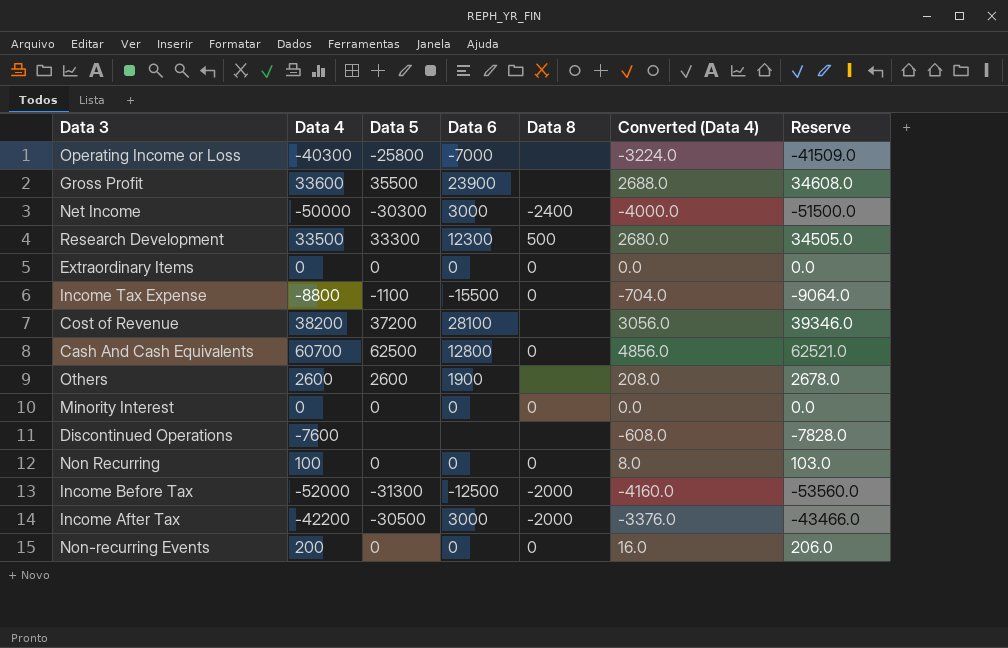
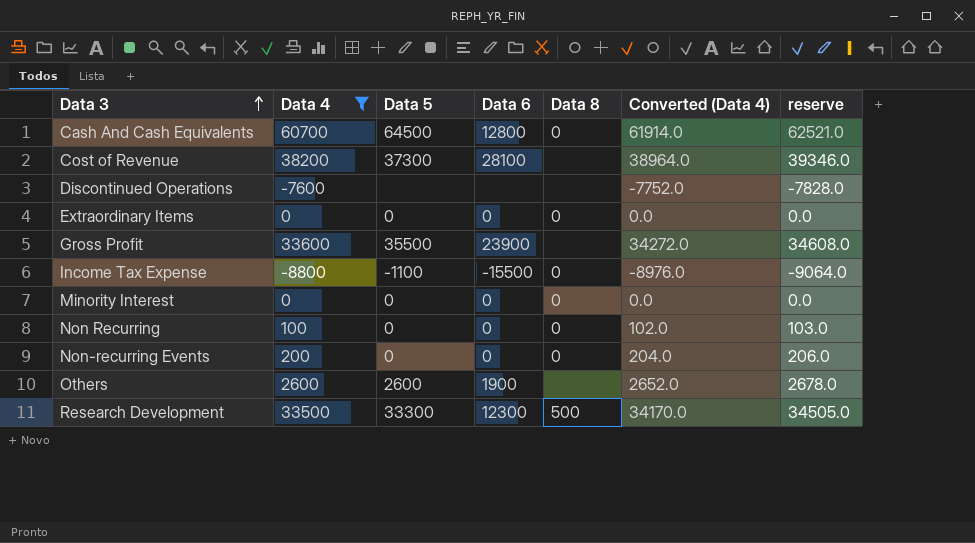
filter: none -> Data 4 >= -8800
row order: none -> Data 3 ascending
column Converted (Data 4) | formula: [Data 4] * 0.08 -> [Data 4] * 1.02
column name: Reserve -> reserve
Cash And Cash Equivalents | Data 5: 62500 -> 64500
Cost of Revenue | Data 5: 37200 -> 37300

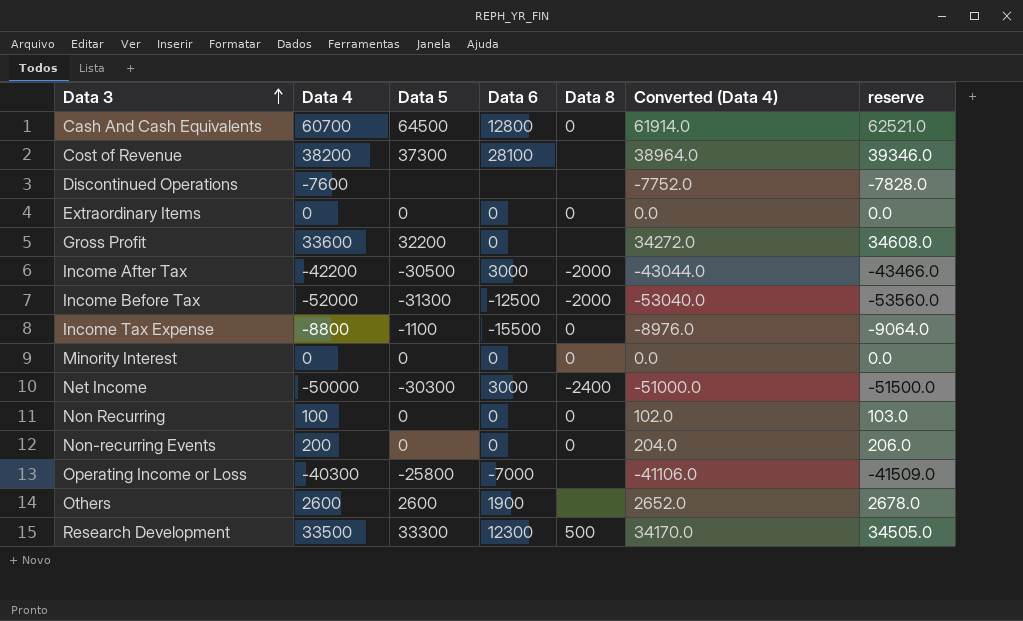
filter: Data 4 >= -8800 -> none
Gross Profit | Data 5: 35500 -> 32200
Gross Profit | Data 6: 23900 -> 0

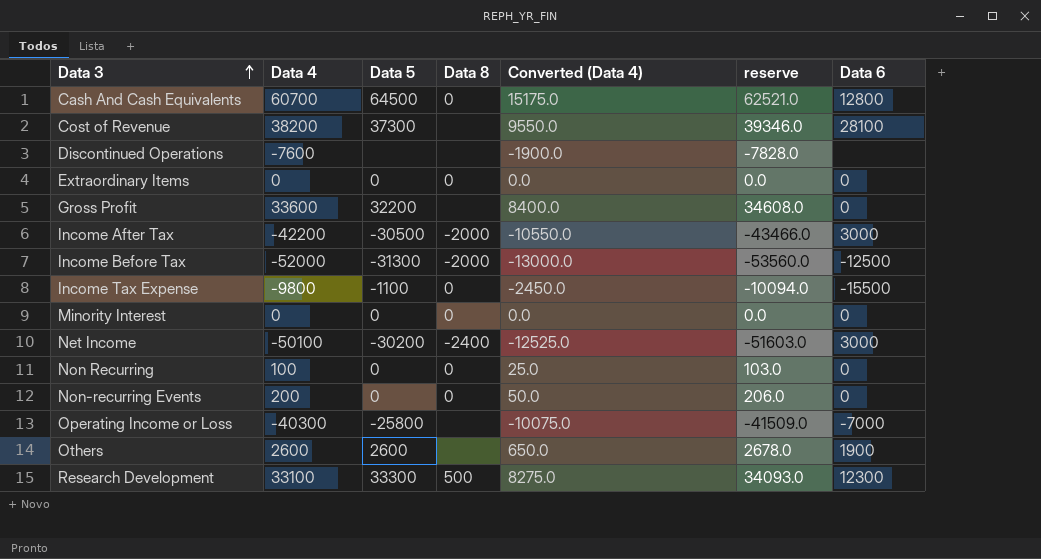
column Converted (Data 4) | formula: [Data 4] * 1.02 -> [Data 4] * 0.25
column Data 6 | position: 4 -> 7
Income Tax Expense | Data 4: -8800 -> -9800
Income Tax Expense | reserve: -9064.0 -> -10094.0
Net Income | Data 4: -50000 -> -50100
Net Income | Data 5: -30300 -> -30200
Net Income | reserve: -51500.0 -> -51603.0
Research Development | Data 4: 33500 -> 33100
Research Development | reserve: 34505.0 -> 34093.0

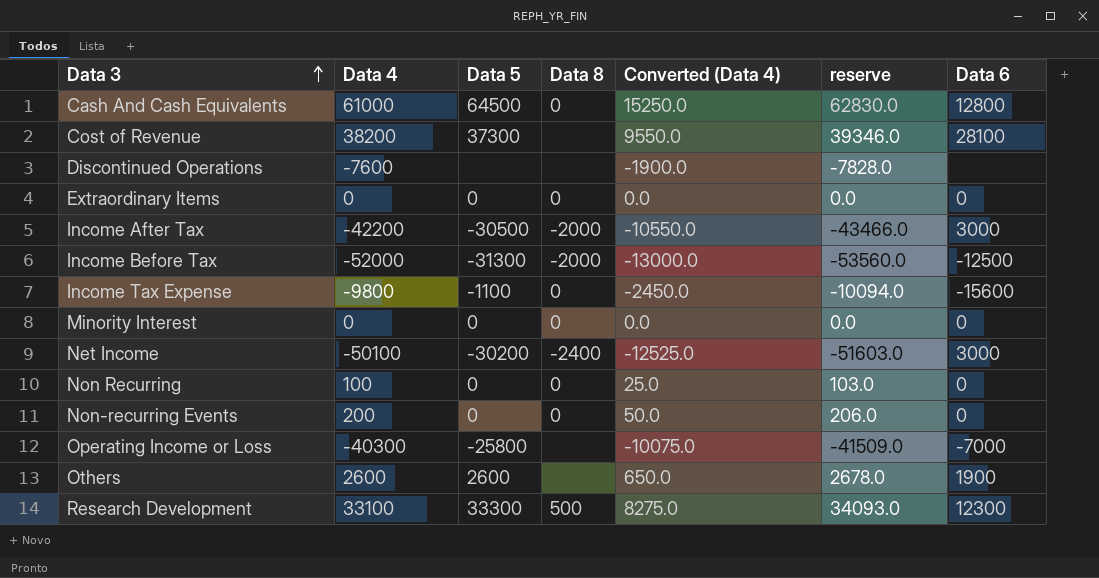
row Gross Profit: 33600 | 32200 | none | 8400.0 | 34608.0 | 0 -> none
Cash And Cash Equivalents | Data 4: 60700 -> 61000
Cash And Cash Equivalents | Converted (Data 4): 15175.0 -> 15250.0
Cash And Cash Equivalents | reserve: 62521.0 -> 62830.0
Income Tax Expense | Data 6: -15500 -> -15600

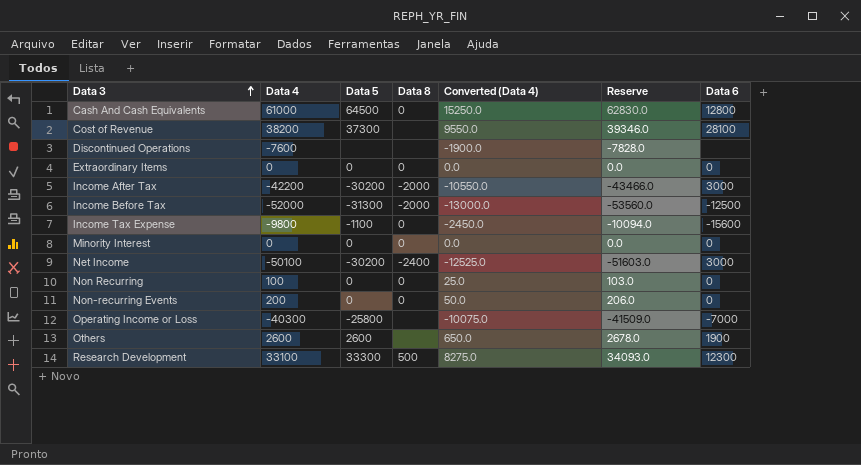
column name: reserve -> Reserve
Income After Tax | Data 5: -30500 -> -30200

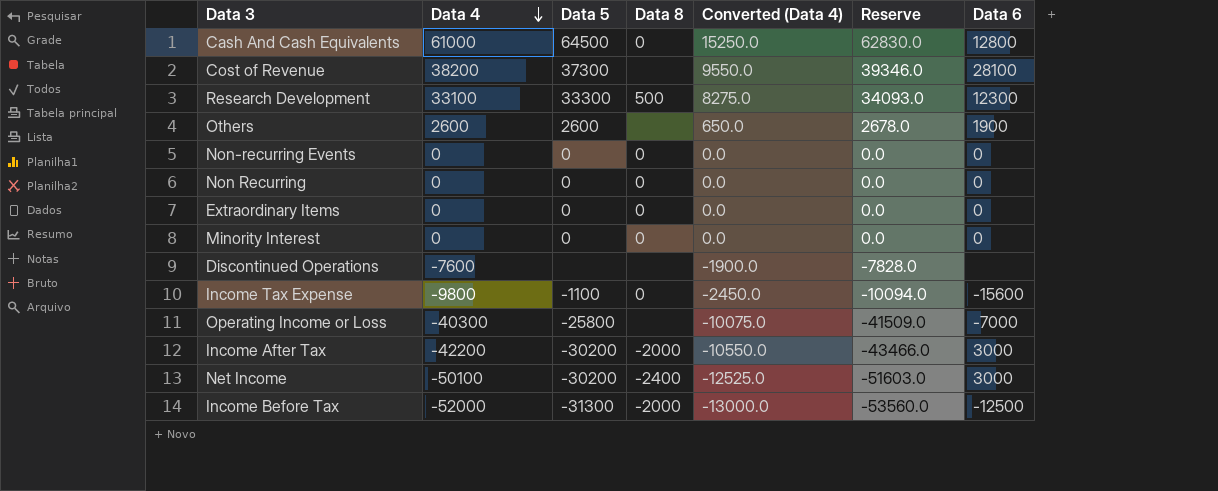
row order: Data 3 ascending -> Data 4 descending
Non-recurring Events | Data 4: 200 -> 0
Non-recurring Events | Converted (Data 4): 50.0 -> 0.0
Non-recurring Events | Reserve: 206.0 -> 0.0
Non Recurring | Data 4: 100 -> 0
Non Recurring | Converted (Data 4): 25.0 -> 0.0
Non Recurring | Reserve: 103.0 -> 0.0

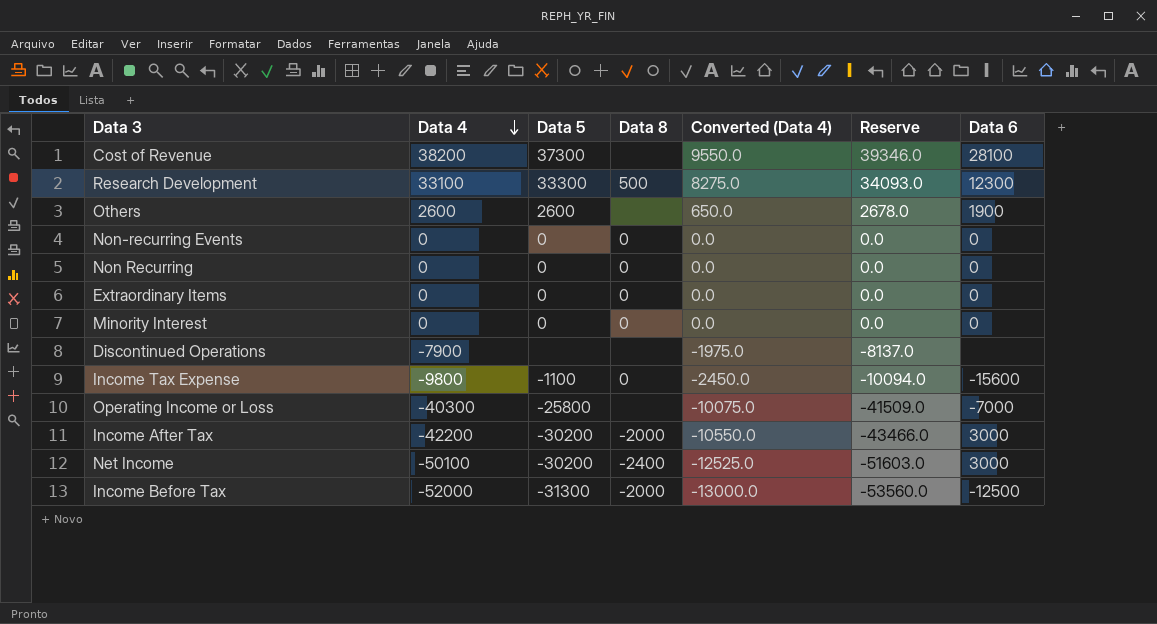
row Cash And Cash Equivalents: 61000 | 64500 | 0 | 15250.0 | 62830.0 | 12800 -> none
Discontinued Operations | Data 4: -7600 -> -7900
Discontinued Operations | Converted (Data 4): -1900.0 -> -1975.0
Discontinued Operations | Reserve: -7828.0 -> -8137.0

